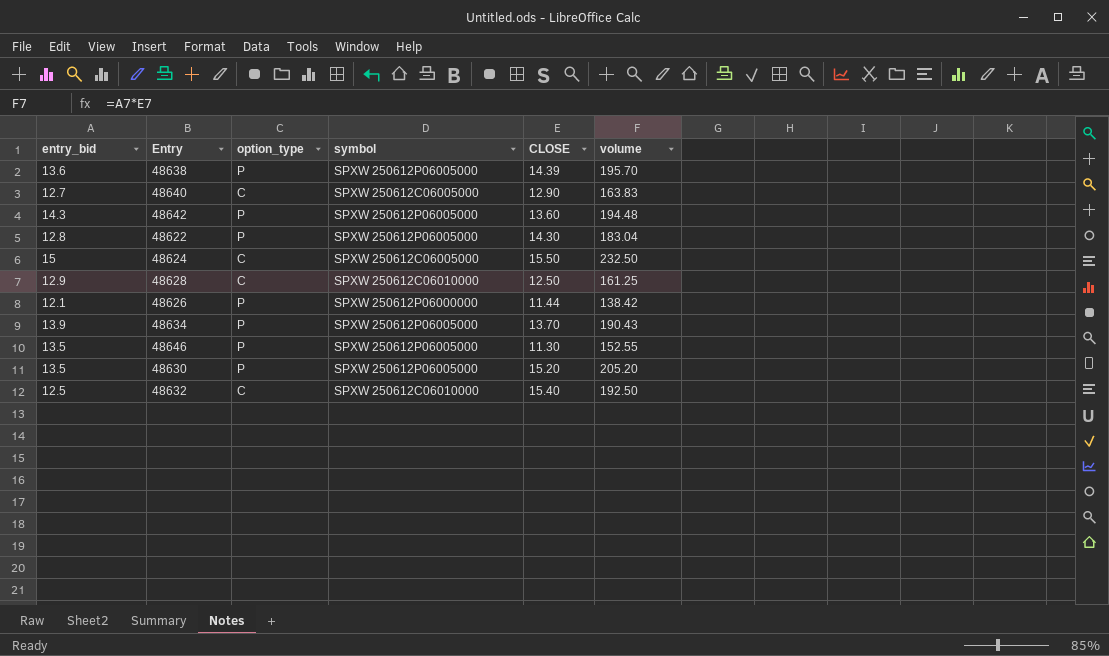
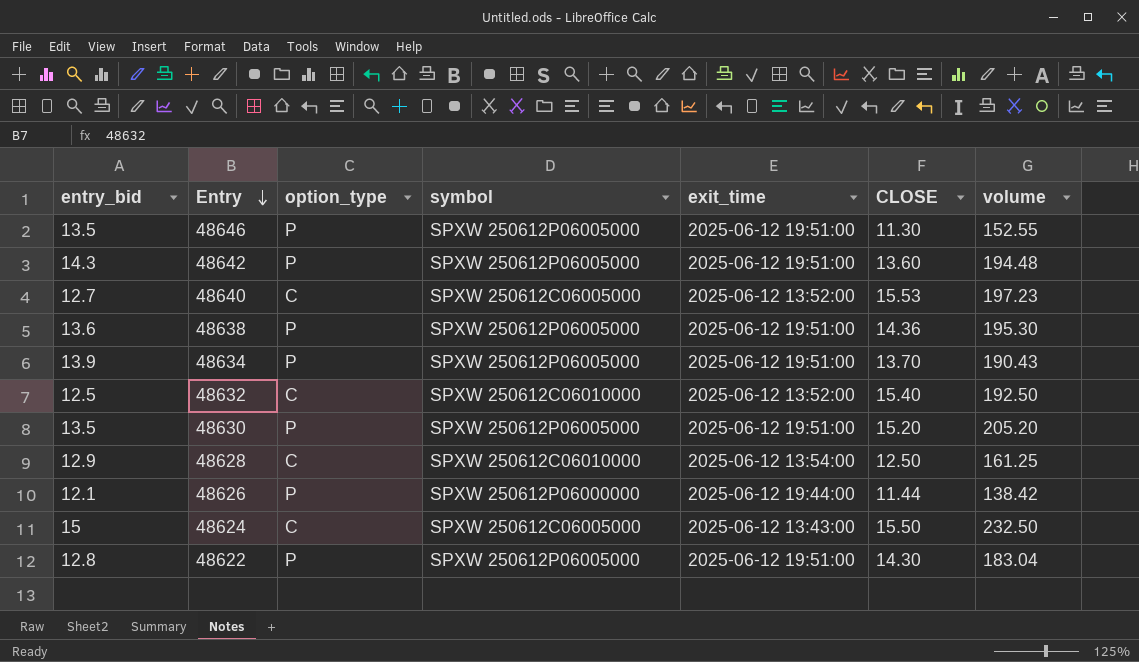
row order: none -> Entry descending
column exit_time | position: none -> 5
48640 | CLOSE: 12.90 -> 15.53
48640 | volume: 163.83 -> 197.23
48638 | CLOSE: 14.39 -> 14.36
48638 | volume: 195.70 -> 195.30

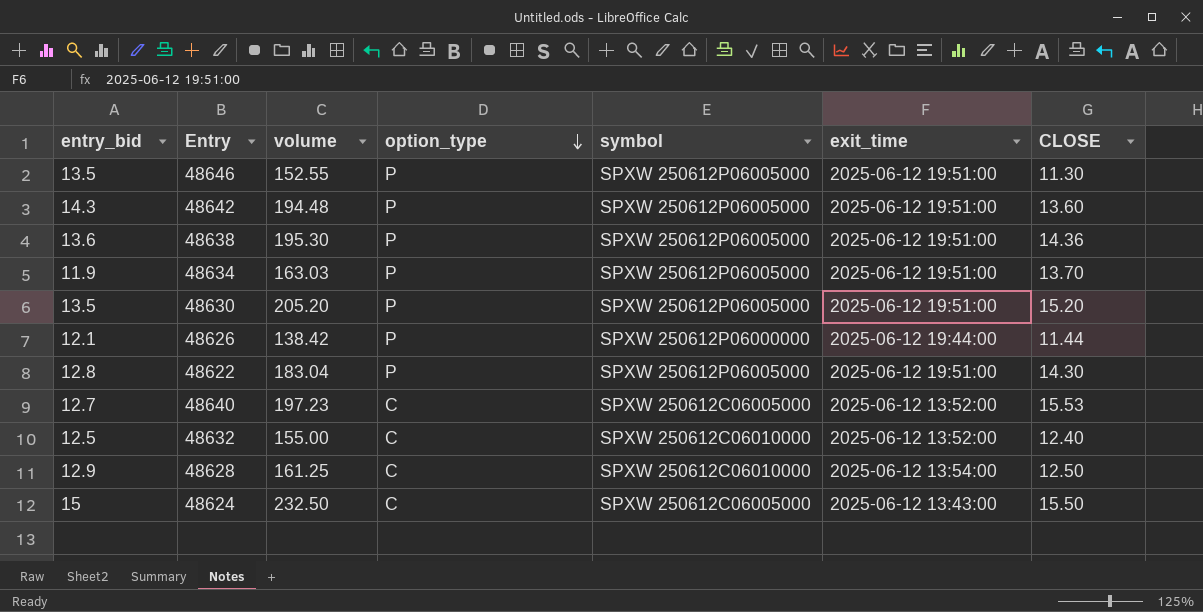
row order: Entry descending -> option_type descending
column volume | position: 7 -> 3
48634 | entry_bid: 13.9 -> 11.9
48634 | volume: 190.43 -> 163.03
48632 | volume: 192.50 -> 155.00
48632 | CLOSE: 15.40 -> 12.40

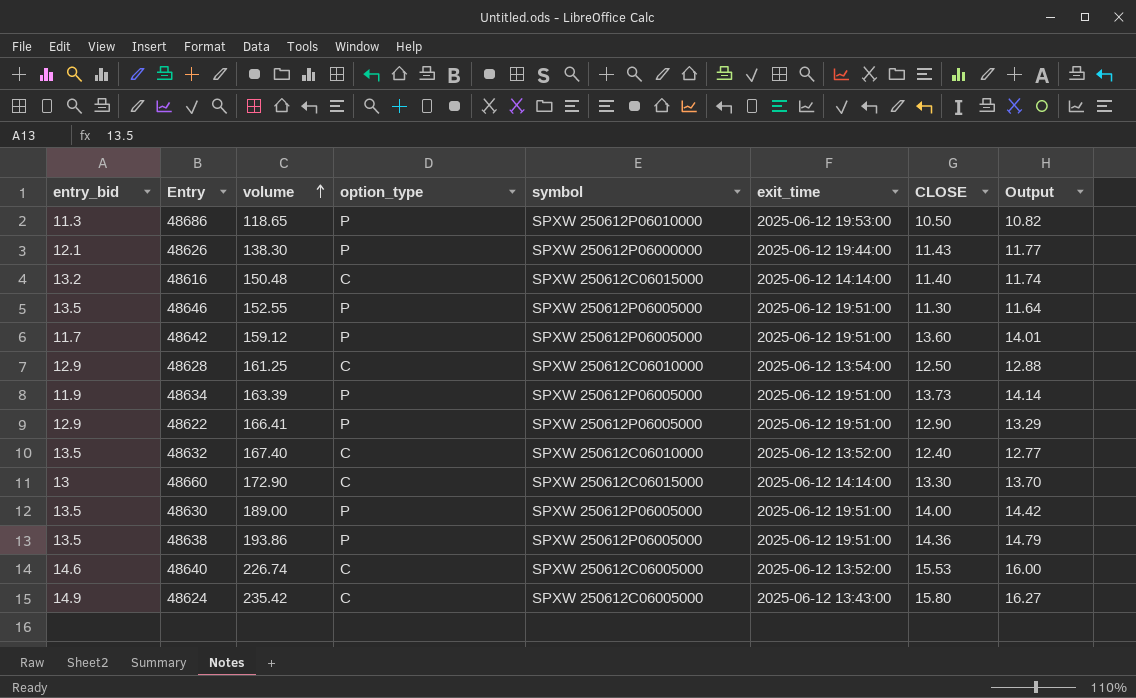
row order: option_type descending -> volume ascending
column Output | formula: none -> [CLOSE] * 1.03
row 48686: none -> 11.3 | 118.65 | P | SPXW 250612P06010000 | 2025-06-12 19:53:00 | 10.50 | 10.82
48626 | volume: 138.42 -> 138.30
48626 | CLOSE: 11.44 -> 11.43
row 48616: none -> 13.2 | 150.48 | C | SPXW 250612C06015000 | 2025-06-12 14:14:00 | 11.40 | 11.74
48642 | entry_bid: 14.3 -> 11.7
48642 | volume: 194.48 -> 159.12
48634 | volume: 163.03 -> 163.39
48634 | CLOSE: 13.70 -> 13.73
48622 | entry_bid: 12.8 -> 12.9
48622 | volume: 183.04 -> 166.41
48622 | CLOSE: 14.30 -> 12.90
48632 | entry_bid: 12.5 -> 13.5
48632 | volume: 155.00 -> 167.40
row 48660: none -> 13 | 172.90 | C | SPXW 250612C06015000 | 2025-06-12 14:14:00 | 13.30 | 13.70
48630 | volume: 205.20 -> 189.00
48630 | CLOSE: 15.20 -> 14.00
48638 | entry_bid: 13.6 -> 13.5
48638 | volume: 195.30 -> 193.86
48640 | entry_bid: 12.7 -> 14.6
48640 | volume: 197.23 -> 226.74
48624 | entry_bid: 15 -> 14.9
48624 | volume: 232.50 -> 235.42
48624 | CLOSE: 15.50 -> 15.80

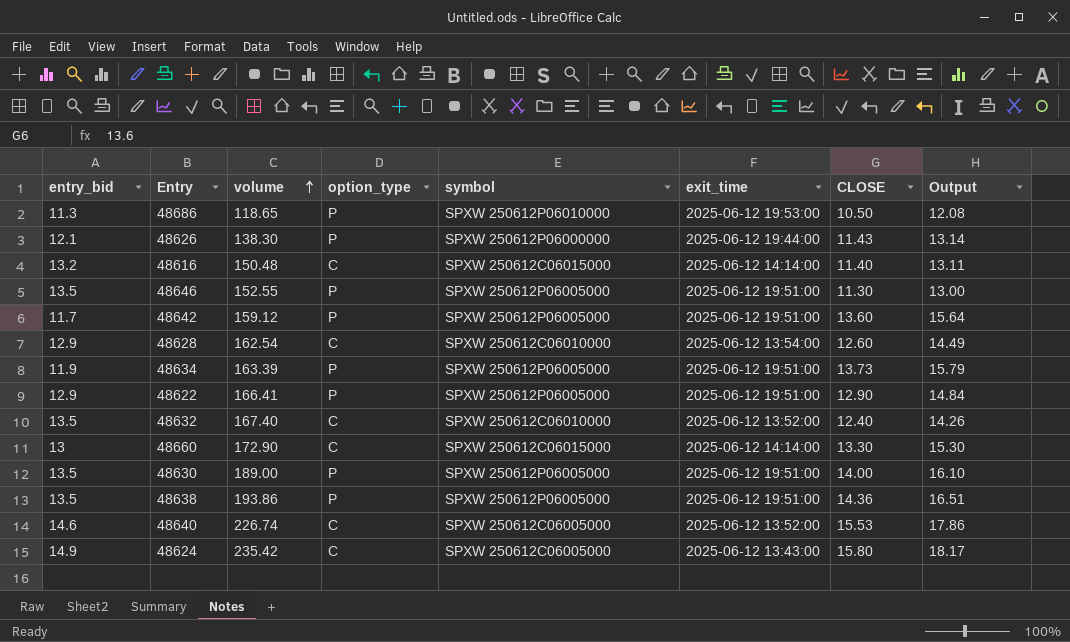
column Output | formula: [CLOSE] * 1.03 -> [CLOSE] * 1.15
48628 | volume: 161.25 -> 162.54
48628 | CLOSE: 12.50 -> 12.60

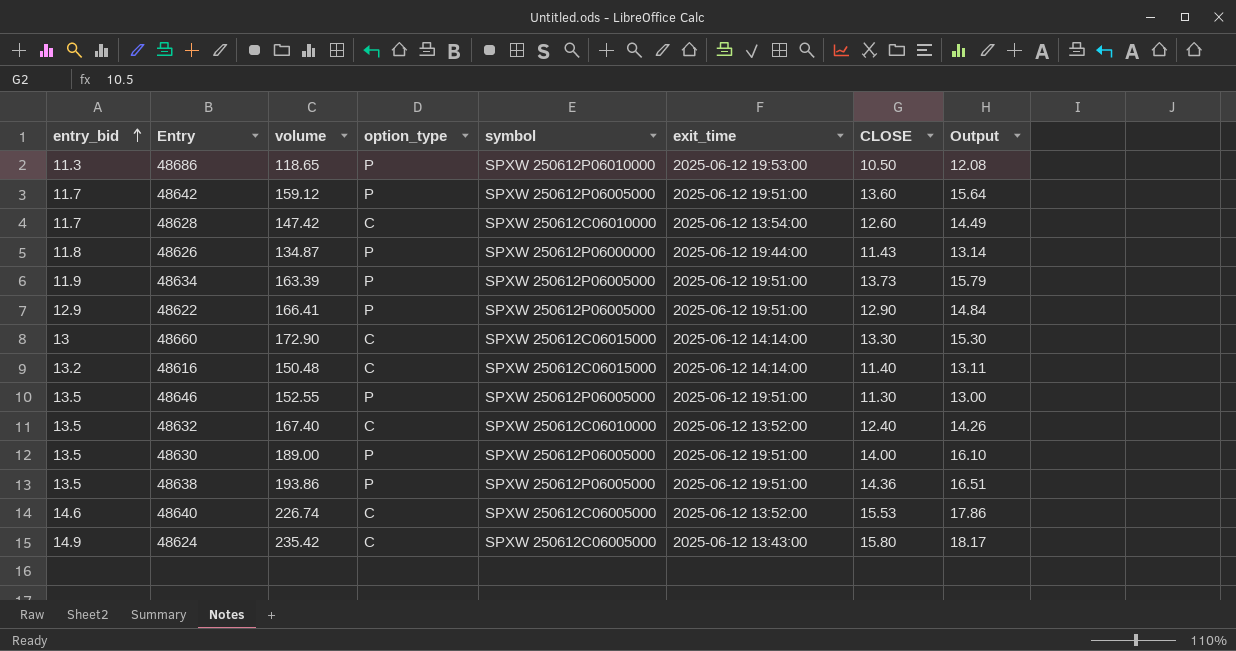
row order: volume ascending -> entry_bid ascending
48628 | entry_bid: 12.9 -> 11.7
48628 | volume: 162.54 -> 147.42
48626 | entry_bid: 12.1 -> 11.8
48626 | volume: 138.30 -> 134.87

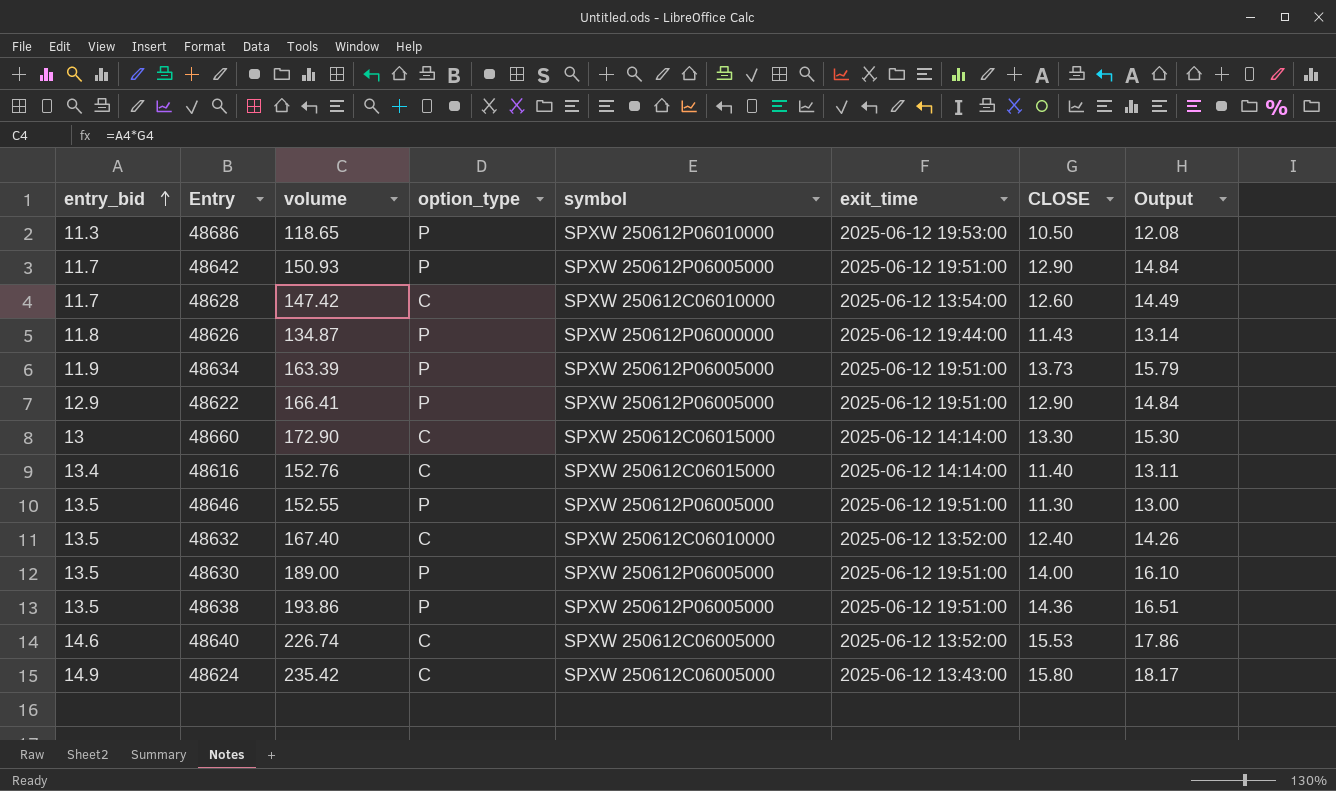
48642 | volume: 159.12 -> 150.93
48642 | CLOSE: 13.60 -> 12.90
48642 | Output: 15.64 -> 14.84
48616 | entry_bid: 13.2 -> 13.4
48616 | volume: 150.48 -> 152.76

